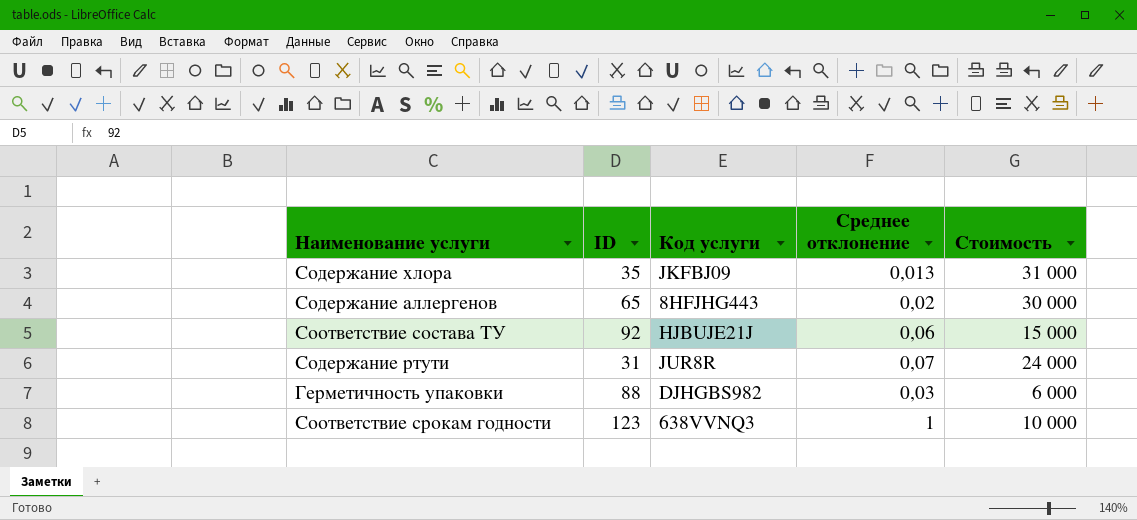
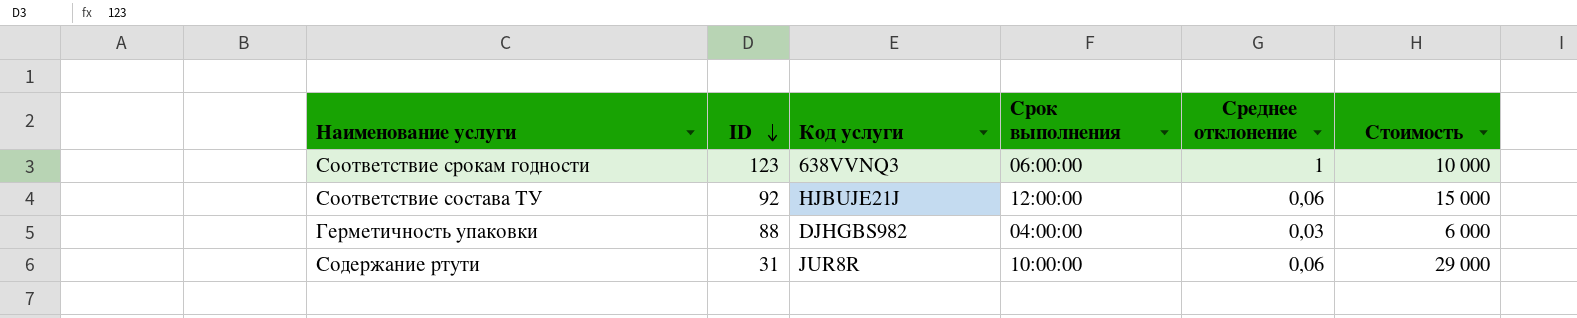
row order: none -> ID descending
column Срок выполнения | position: none -> 4
row Содержание хлора: 35 | JKFBJ09 | 0,013 | 31 000 -> none
row Содержание аллергенов: 65 | 8HFJHG443 | 0,02 | 30 000 -> none
Содержание ртути | Среднее отклонение: 0,07 -> 0,06
Содержание ртути | Стоимость: 24 000 -> 29 000

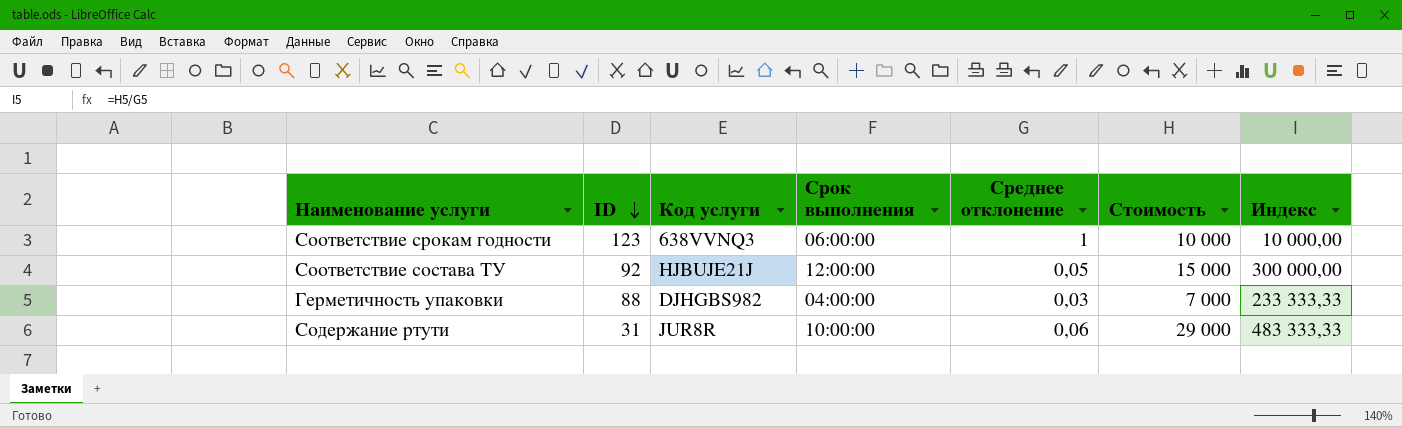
column Индекс | formula: none -> [Стоимость] / [Среднее отклонение]
Соответствие состава ТУ | Среднее отклонение: 0,06 -> 0,05
Герметичность упаковки | Стоимость: 6 000 -> 7 000

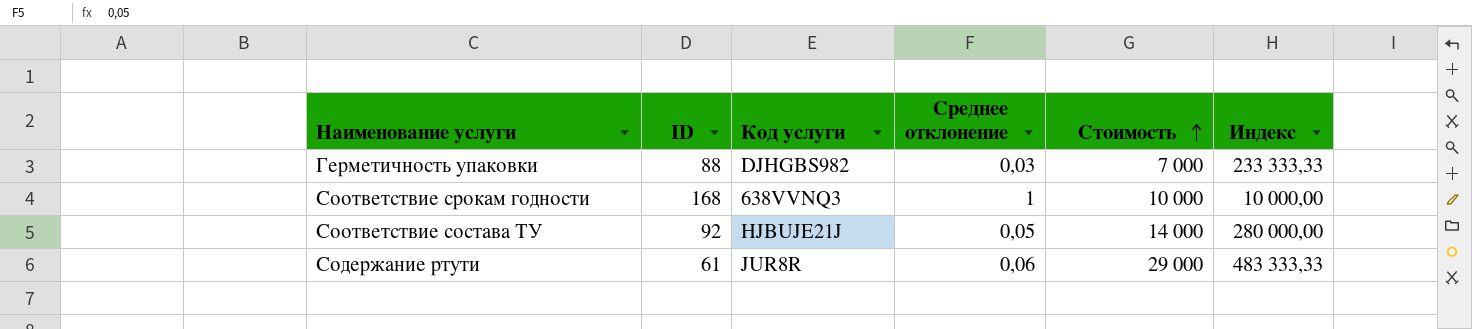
row order: ID descending -> Стоимость ascending
column Срок выполнения | position: 4 -> none
Соответствие срокам годности | ID: 123 -> 168
Соответствие состава ТУ | Стоимость: 15 000 -> 14 000
Соответствие состава ТУ | Индекс: 300 000,00 -> 280 000,00
Содержание ртути | ID: 31 -> 61

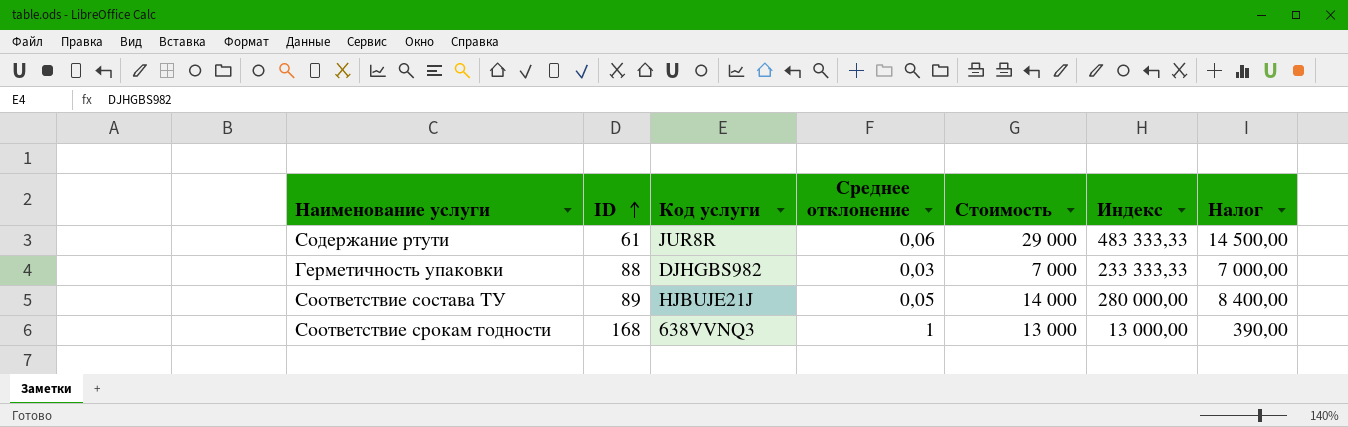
row order: Стоимость ascending -> ID ascending
column Налог | formula: none -> [Индекс] * 0,03
Соответствие состава ТУ | ID: 92 -> 89
Соответствие срокам годности | Стоимость: 10 000 -> 13 000
Соответствие срокам годности | Индекс: 10 000,00 -> 13 000,00

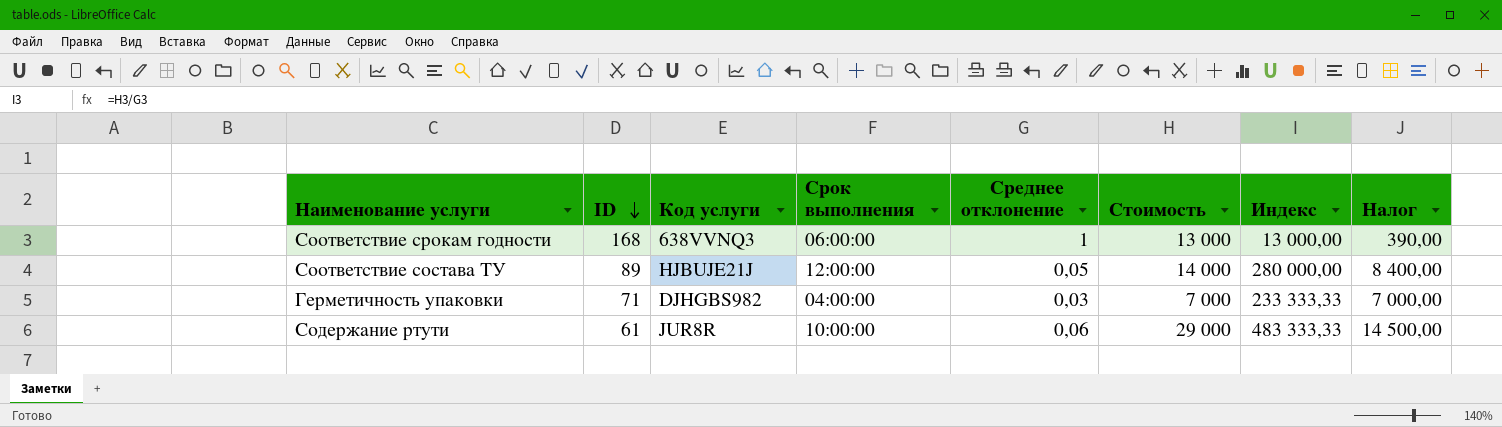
row order: ID ascending -> ID descending
column Срок выполнения | position: none -> 4
Герметичность упаковки | ID: 88 -> 71

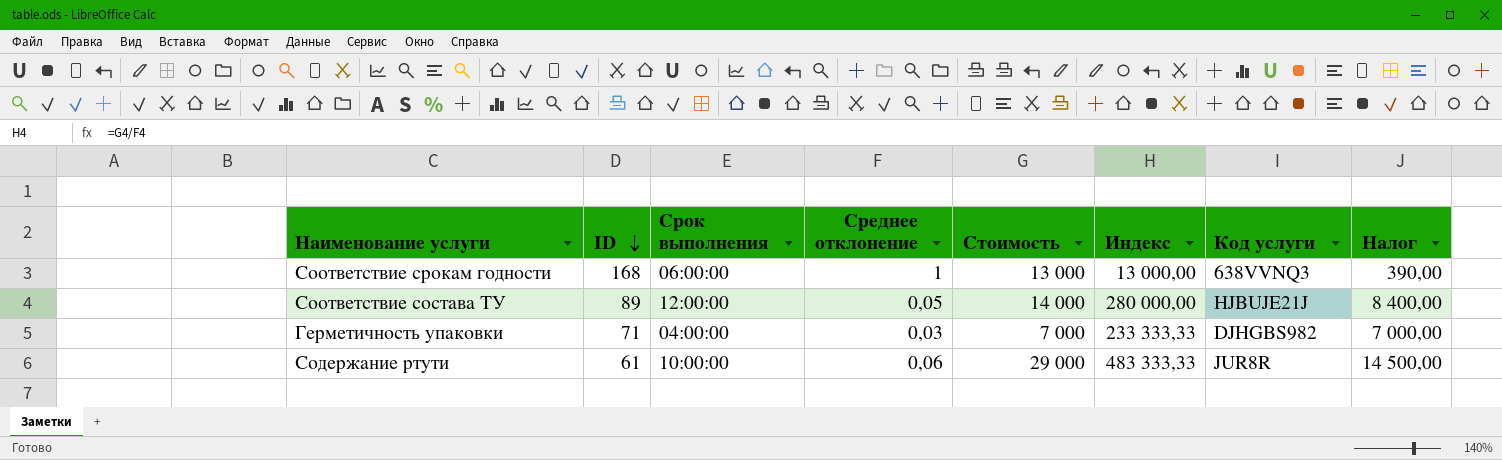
column Код услуги | position: 3 -> 7

